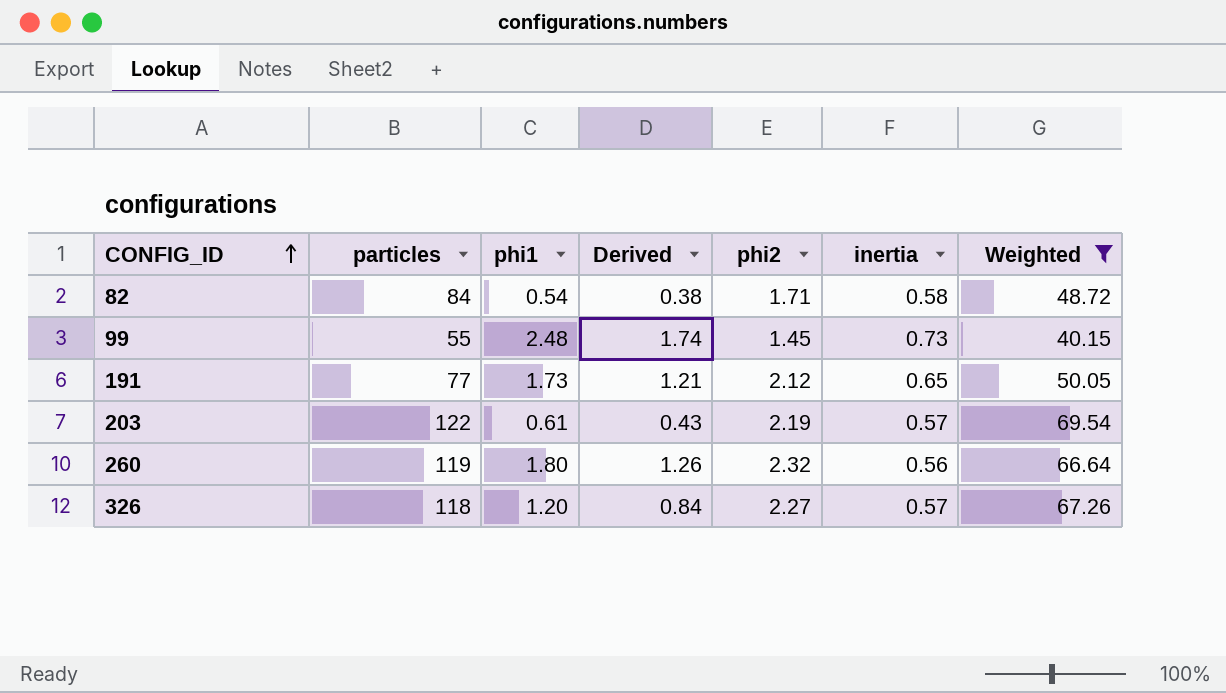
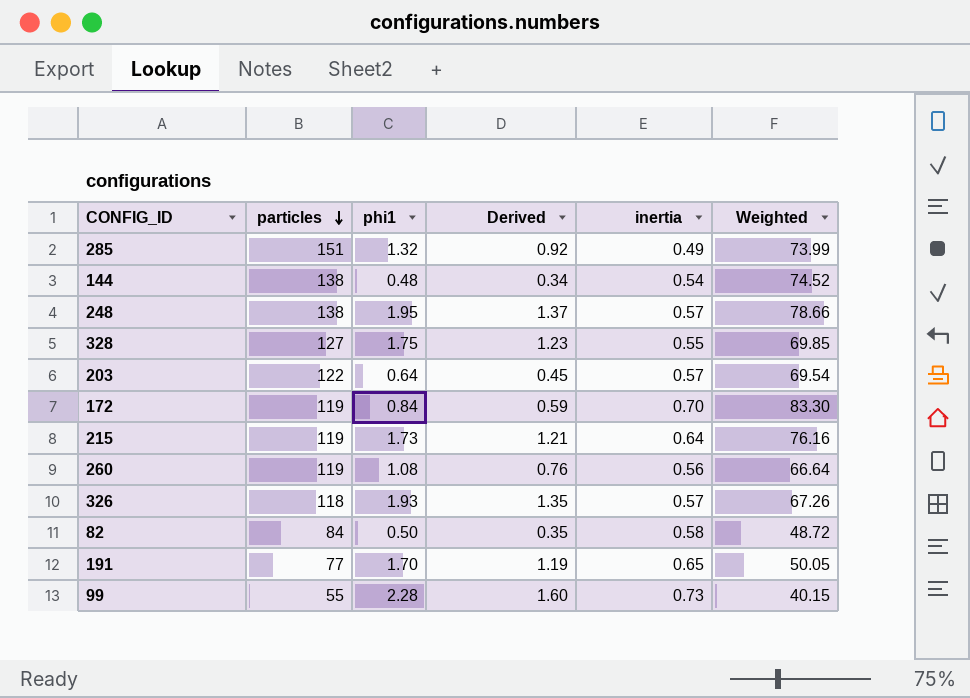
filter: Weighted <= 69.54 -> none
row order: CONFIG_ID ascending -> particles descending
column phi2 | position: 5 -> none
203 | phi1: 0.61 -> 0.64
203 | Derived: 0.43 -> 0.45
260 | phi1: 1.80 -> 1.08
260 | Derived: 1.26 -> 0.76
326 | phi1: 1.20 -> 1.93
326 | Derived: 0.84 -> 1.35
82 | phi1: 0.54 -> 0.50
82 | Derived: 0.38 -> 0.35
191 | phi1: 1.73 -> 1.70
191 | Derived: 1.21 -> 1.19
99 | phi1: 2.48 -> 2.28
99 | Derived: 1.74 -> 1.60

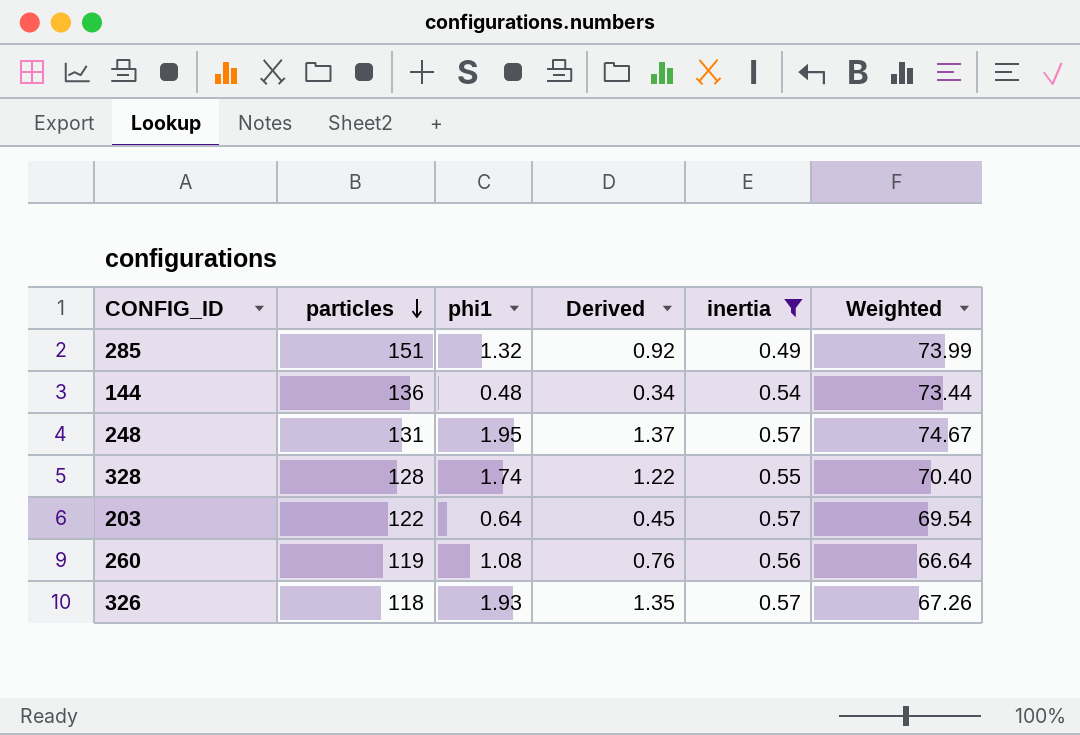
filter: none -> inertia <= 0.57
144 | particles: 138 -> 136
144 | Weighted: 74.52 -> 73.44
248 | particles: 138 -> 131
248 | Weighted: 78.66 -> 74.67
328 | particles: 127 -> 128
328 | phi1: 1.75 -> 1.74
328 | Derived: 1.23 -> 1.22
328 | Weighted: 69.85 -> 70.40

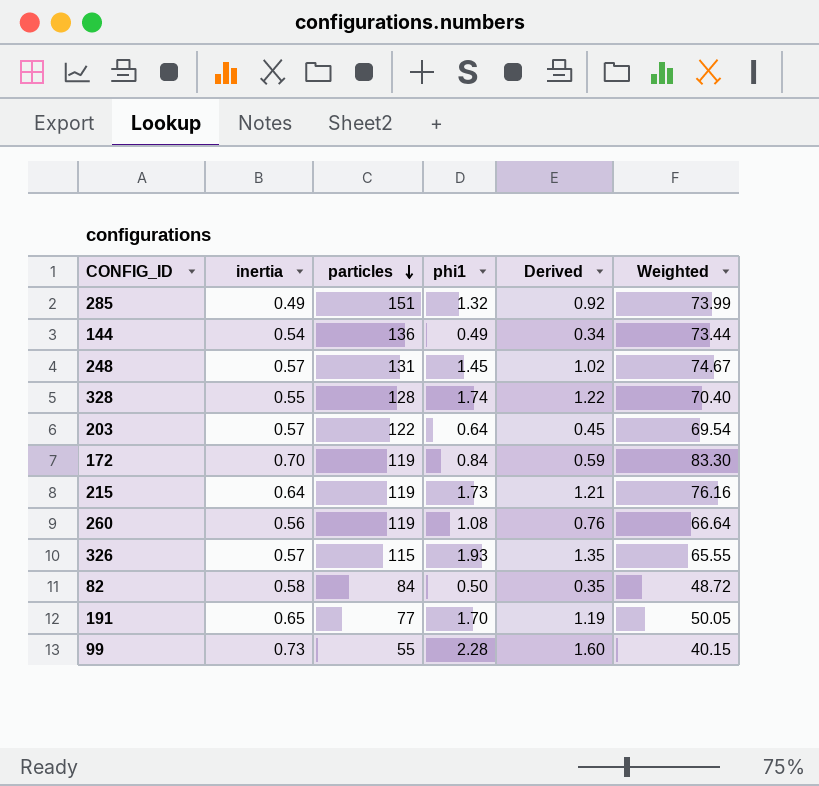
filter: inertia <= 0.57 -> none
column inertia | position: 5 -> 2
144 | phi1: 0.48 -> 0.49
248 | phi1: 1.95 -> 1.45
248 | Derived: 1.37 -> 1.02
326 | particles: 118 -> 115
326 | Weighted: 67.26 -> 65.55

